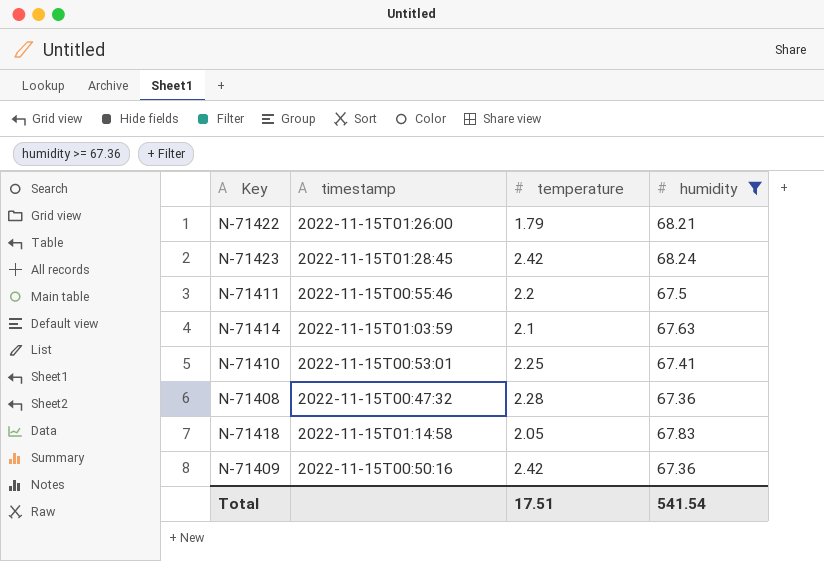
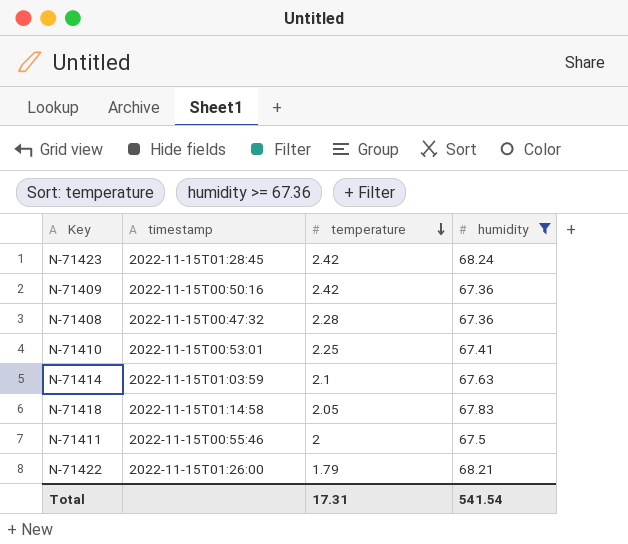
row order: none -> temperature descending
N-71411 | temperature: 2.2 -> 2
Total | temperature: 17.51 -> 17.31

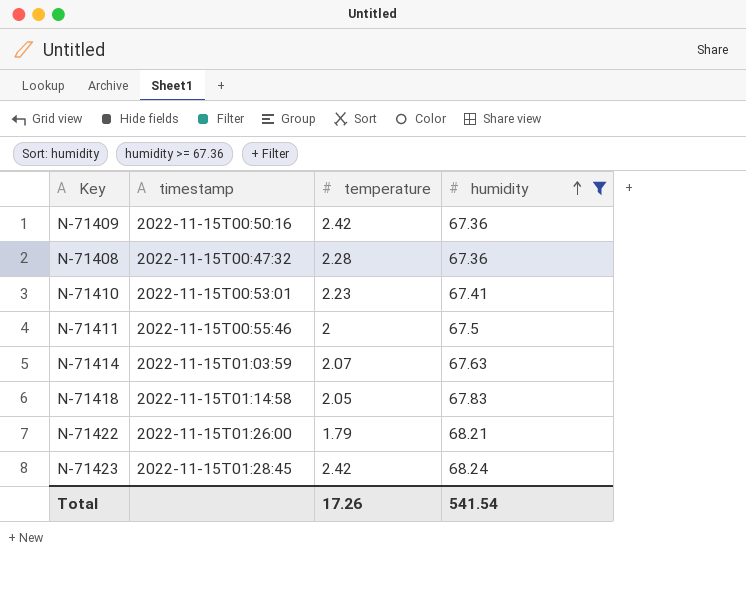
row order: temperature descending -> humidity ascending
N-71410 | temperature: 2.25 -> 2.23
N-71414 | temperature: 2.1 -> 2.07
Total | temperature: 17.31 -> 17.26

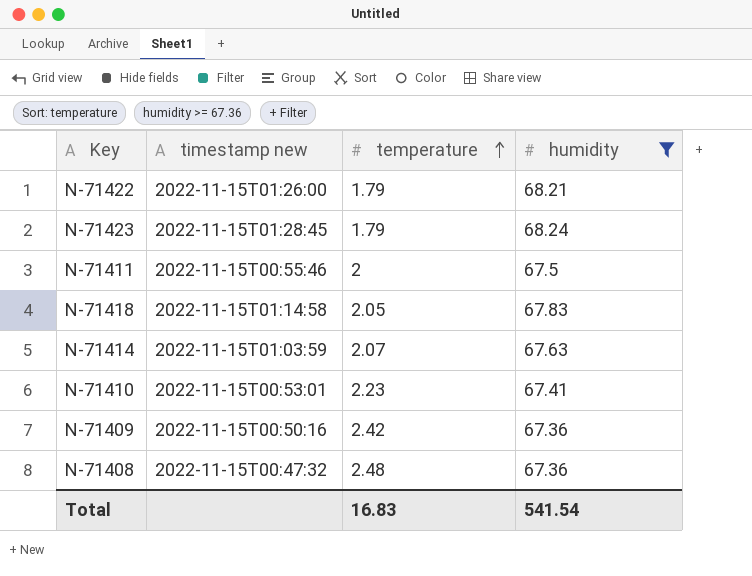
row order: humidity ascending -> temperature ascending
column name: timestamp -> timestamp new
N-71423 | temperature: 2.42 -> 1.79
N-71408 | temperature: 2.28 -> 2.48
Total | temperature: 17.26 -> 16.83

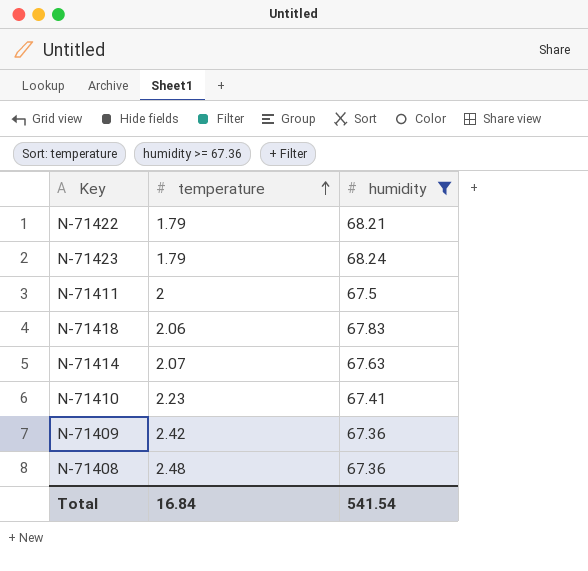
column timestamp new | position: 2 -> none
N-71418 | temperature: 2.05 -> 2.06
Total | temperature: 16.83 -> 16.84

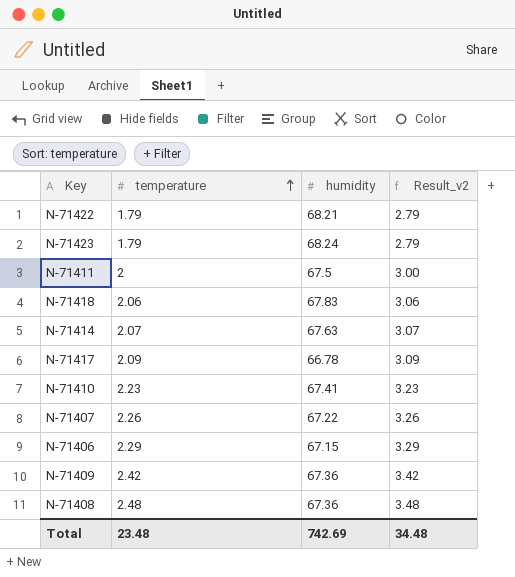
filter: humidity >= 67.36 -> none
column Result_v2 | formula: none -> [temperature] + 1
Total | temperature: 16.84 -> 23.48
Total | humidity: 541.54 -> 742.69

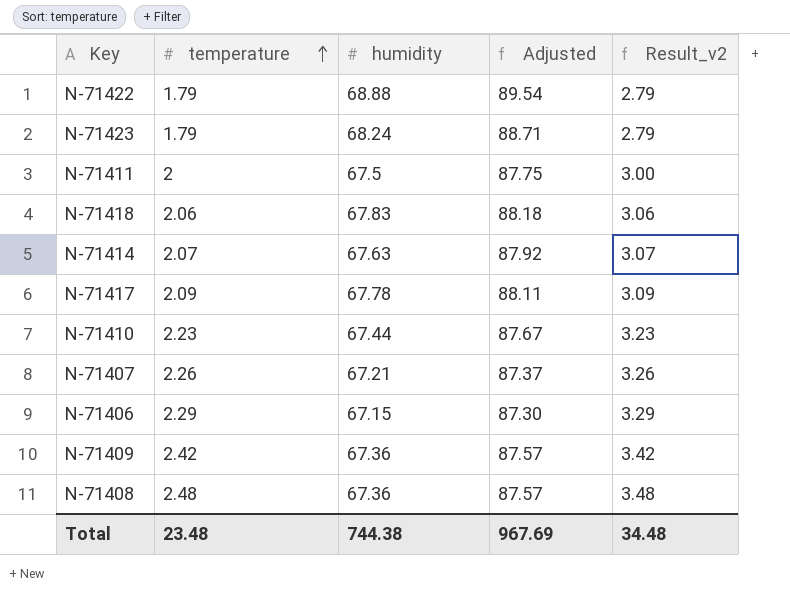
column Adjusted | formula: none -> [humidity] * 1.3
N-71422 | humidity: 68.21 -> 68.88
N-71417 | humidity: 66.78 -> 67.78
N-71410 | humidity: 67.41 -> 67.44
N-71407 | humidity: 67.22 -> 67.21
Total | humidity: 742.69 -> 744.38

